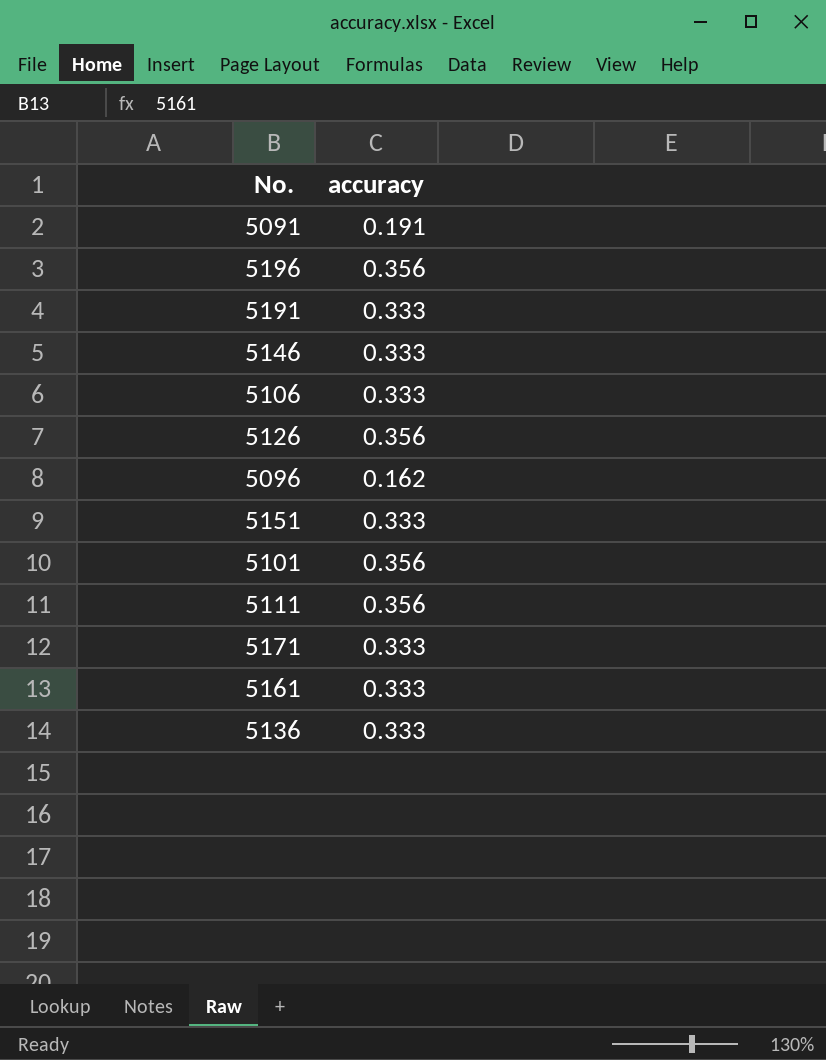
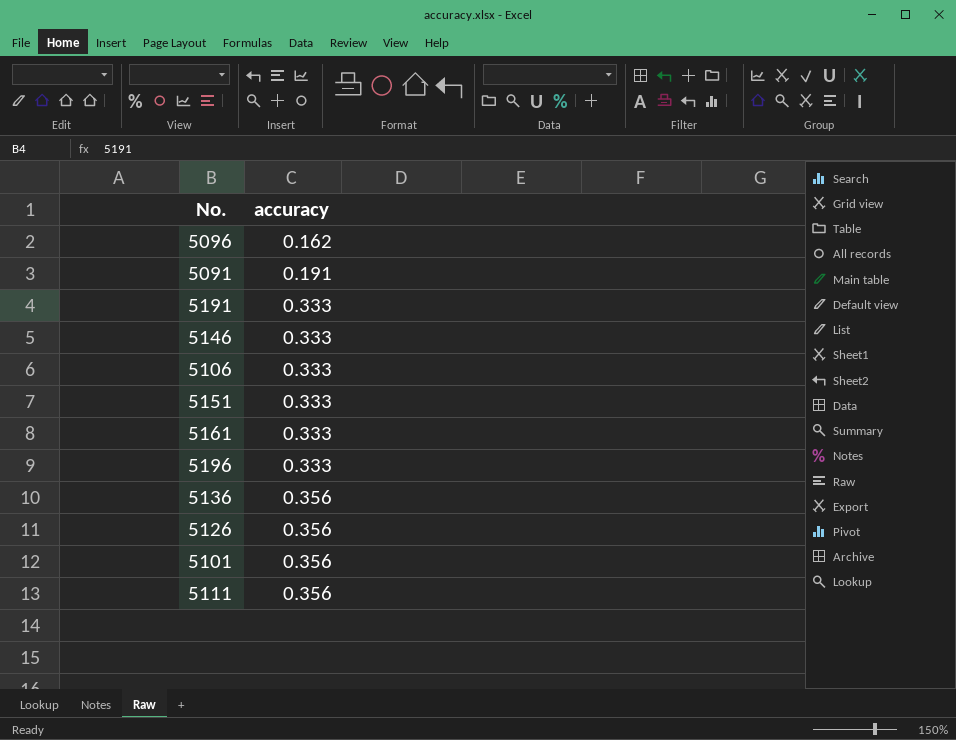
row order: none -> accuracy ascending
row 5171: 0.333 -> none
5196 | accuracy: 0.356 -> 0.333
5136 | accuracy: 0.333 -> 0.356

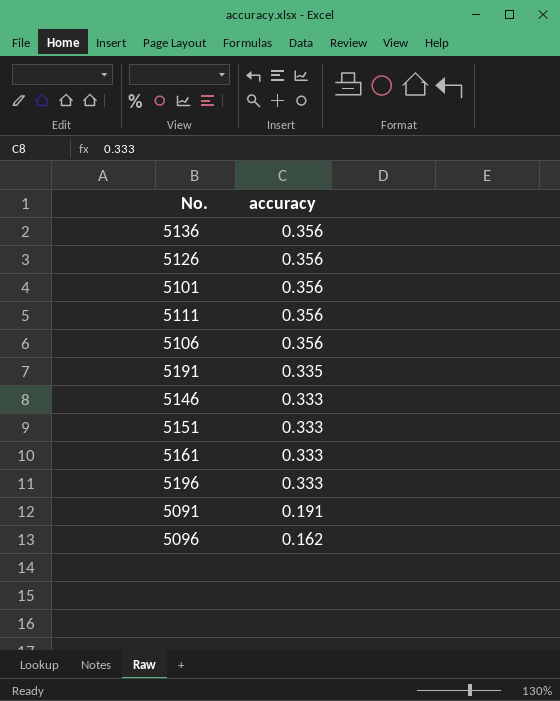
row order: accuracy ascending -> accuracy descending
5106 | accuracy: 0.333 -> 0.356
5191 | accuracy: 0.333 -> 0.335

